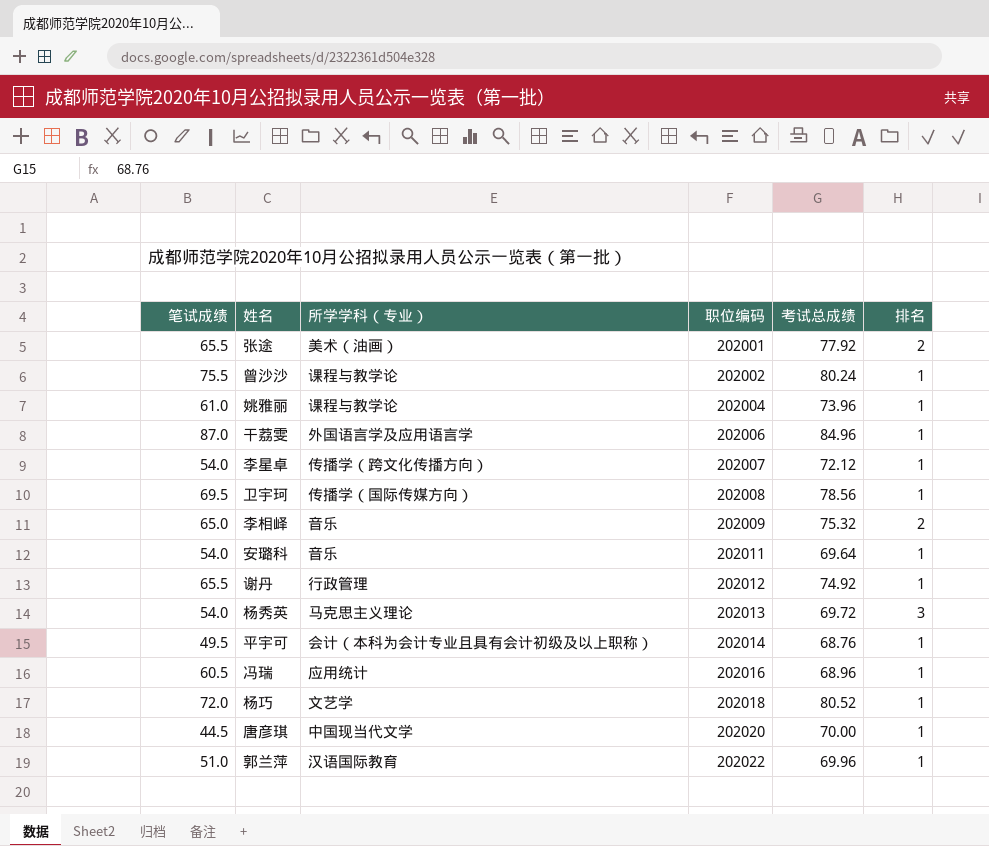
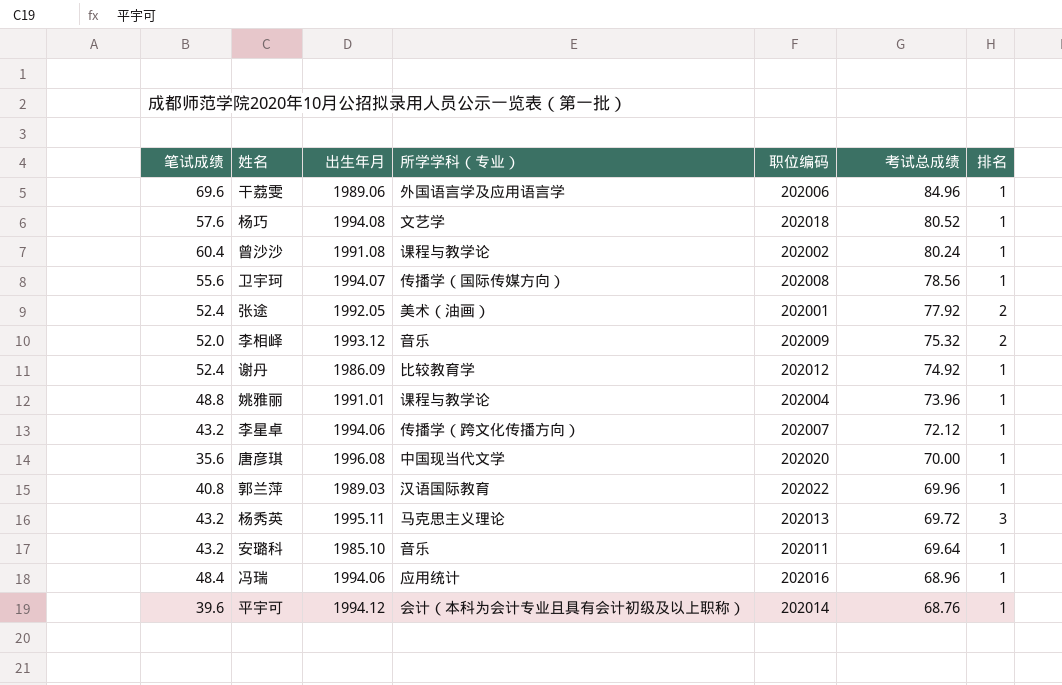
row order: 职位编码 ascending -> 考试总成绩 descending
column 出生年月 | position: none -> 3
干荔雯 | 笔试成绩: 87.0 -> 69.6
杨巧 | 笔试成绩: 72.0 -> 57.6
曾沙沙 | 笔试成绩: 75.5 -> 60.4
卫宇珂 | 笔试成绩: 69.5 -> 55.6
张途 | 笔试成绩: 65.5 -> 52.4
李相峄 | 笔试成绩: 65.0 -> 52.0
谢丹 | 笔试成绩: 65.5 -> 52.4
谢丹 | 所学学科（专业）: 行政管理 -> 比较教育学
姚雅丽 | 笔试成绩: 61.0 -> 48.8
李星卓 | 笔试成绩: 54.0 -> 43.2
唐彦琪 | 笔试成绩: 44.5 -> 35.6
郭兰萍 | 笔试成绩: 51.0 -> 40.8
杨秀英 | 笔试成绩: 54.0 -> 43.2
安璐科 | 笔试成绩: 54.0 -> 43.2
冯瑞 | 笔试成绩: 60.5 -> 48.4
平宇可 | 笔试成绩: 49.5 -> 39.6

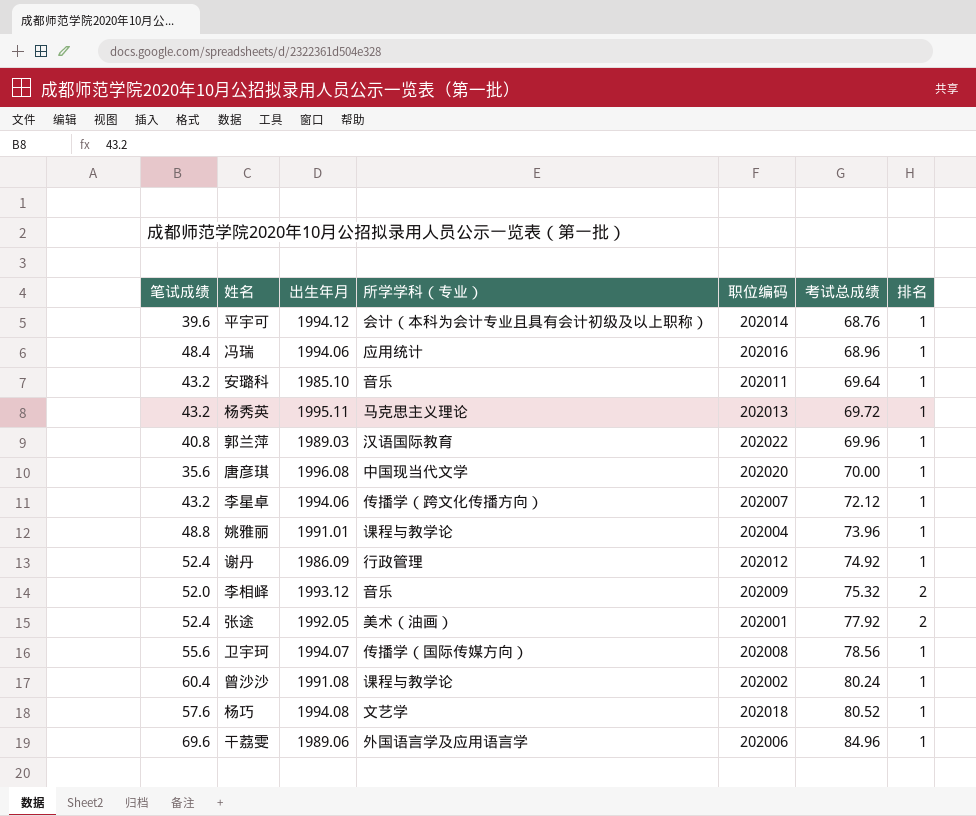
row order: 考试总成绩 descending -> 考试总成绩 ascending
杨秀英 | 排名: 3 -> 1
谢丹 | 所学学科（专业）: 比较教育学 -> 行政管理

